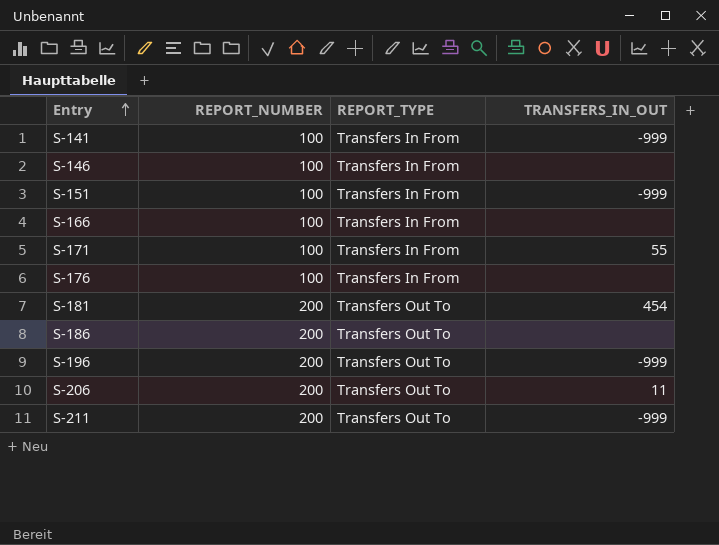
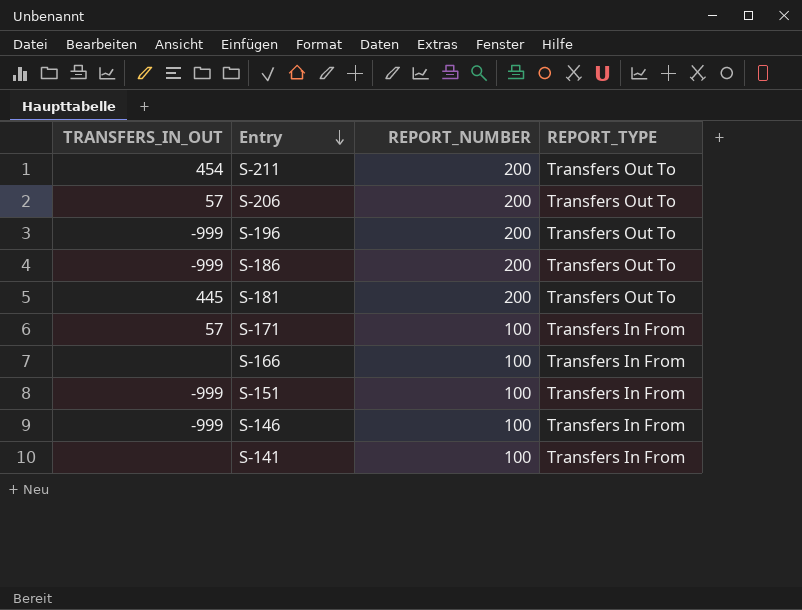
row order: Entry ascending -> Entry descending
column TRANSFERS_IN_OUT | position: 4 -> 1
row S-176: 100 | Transfers In From | none -> none
S-211 | TRANSFERS_IN_OUT: -999 -> 454
S-206 | TRANSFERS_IN_OUT: 11 -> 57
S-186 | TRANSFERS_IN_OUT: none -> -999
S-181 | TRANSFERS_IN_OUT: 454 -> 445
S-171 | TRANSFERS_IN_OUT: 55 -> 57
S-146 | TRANSFERS_IN_OUT: none -> -999
S-141 | TRANSFERS_IN_OUT: -999 -> none

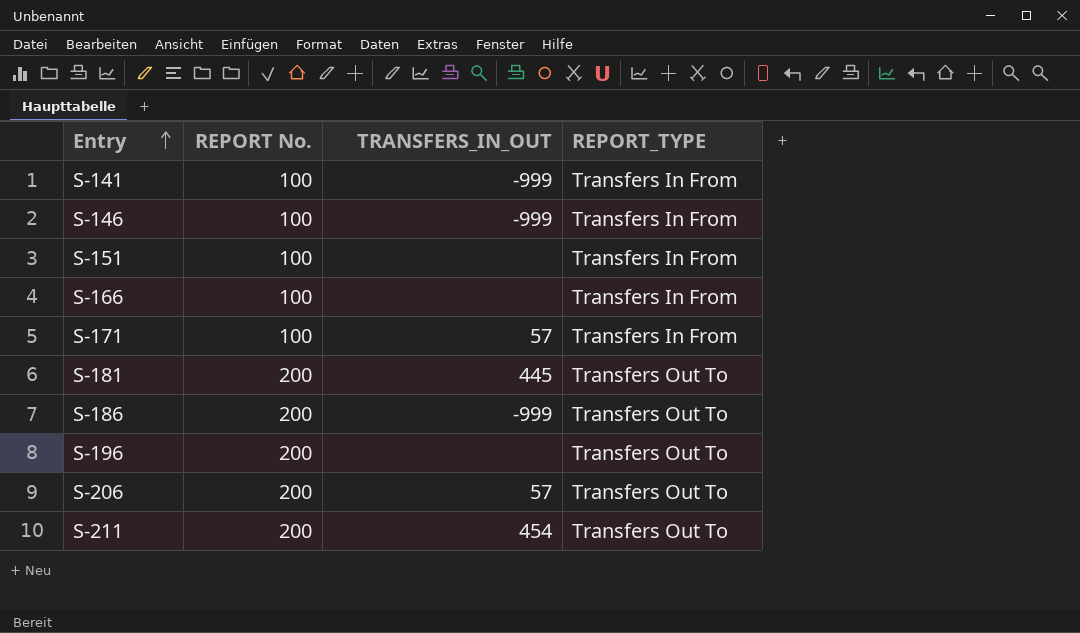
row order: Entry descending -> Entry ascending
column name: REPORT_NUMBER -> REPORT No.
column TRANSFERS_IN_OUT | position: 1 -> 3
S-141 | TRANSFERS_IN_OUT: none -> -999
S-151 | TRANSFERS_IN_OUT: -999 -> none
S-196 | TRANSFERS_IN_OUT: -999 -> none

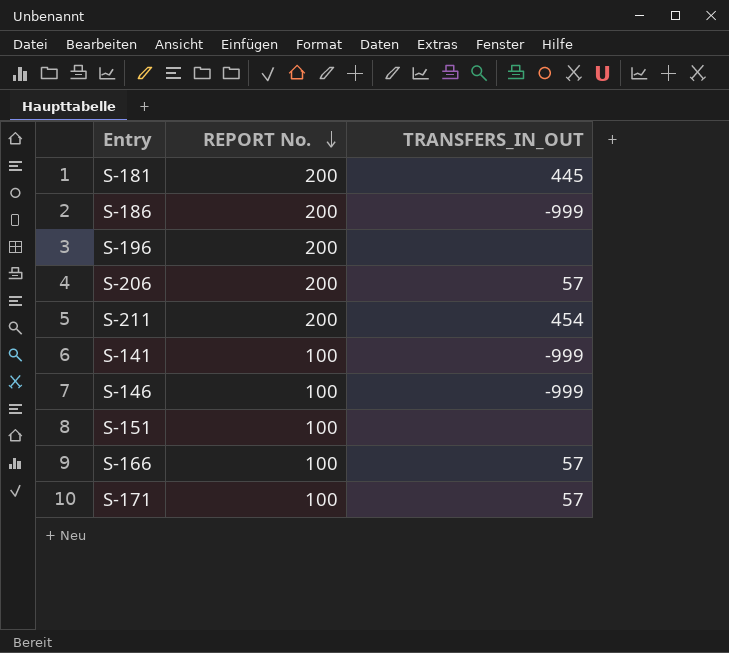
row order: Entry ascending -> REPORT No. descending
column REPORT_TYPE | position: 4 -> none
S-166 | TRANSFERS_IN_OUT: none -> 57

